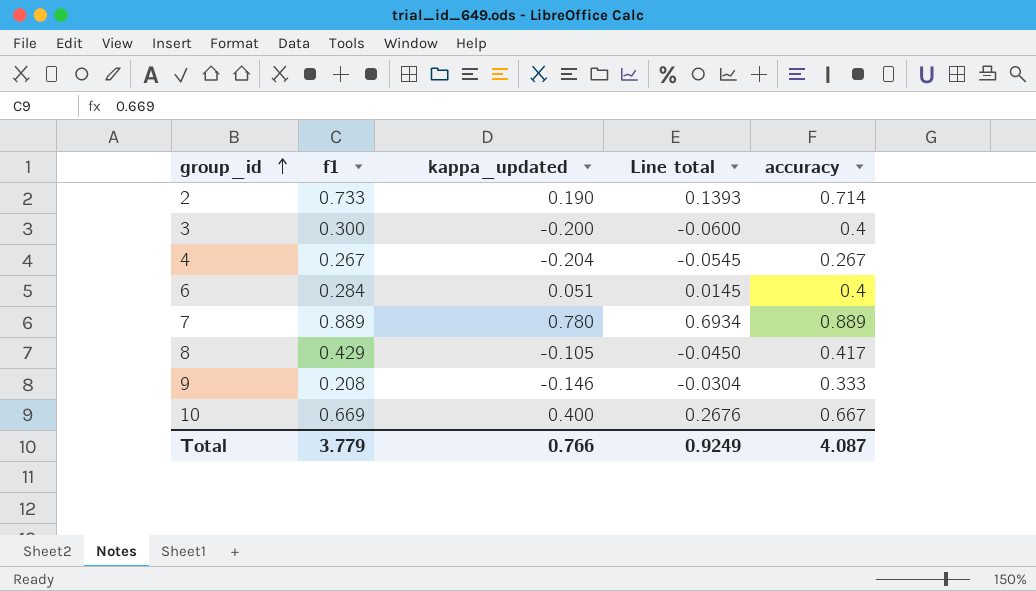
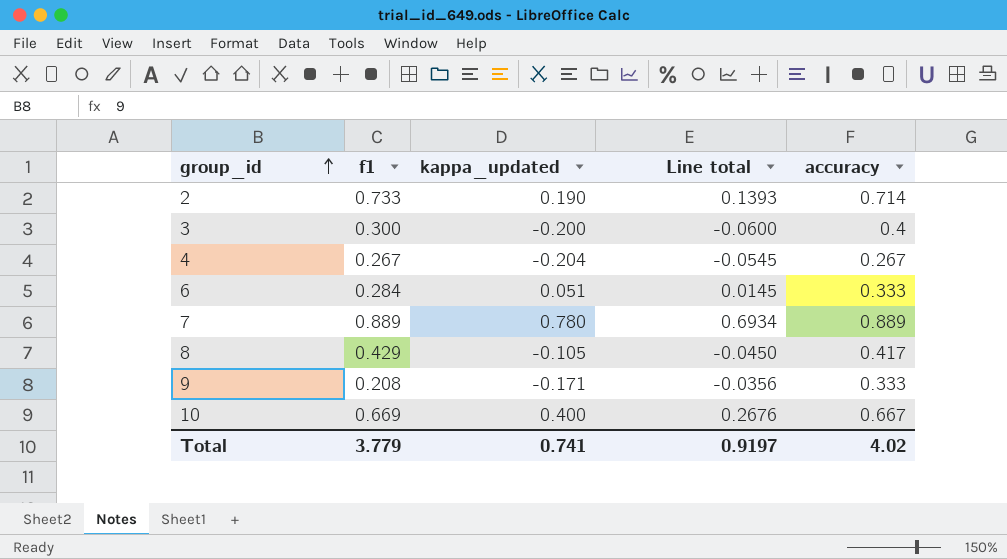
6 | accuracy: 0.4 -> 0.333
9 | kappa_updated: -0.146 -> -0.171
9 | Line total: -0.0304 -> -0.0356
Total | kappa_updated: 0.766 -> 0.741
Total | Line total: 0.9249 -> 0.9197
Total | accuracy: 4.087 -> 4.02

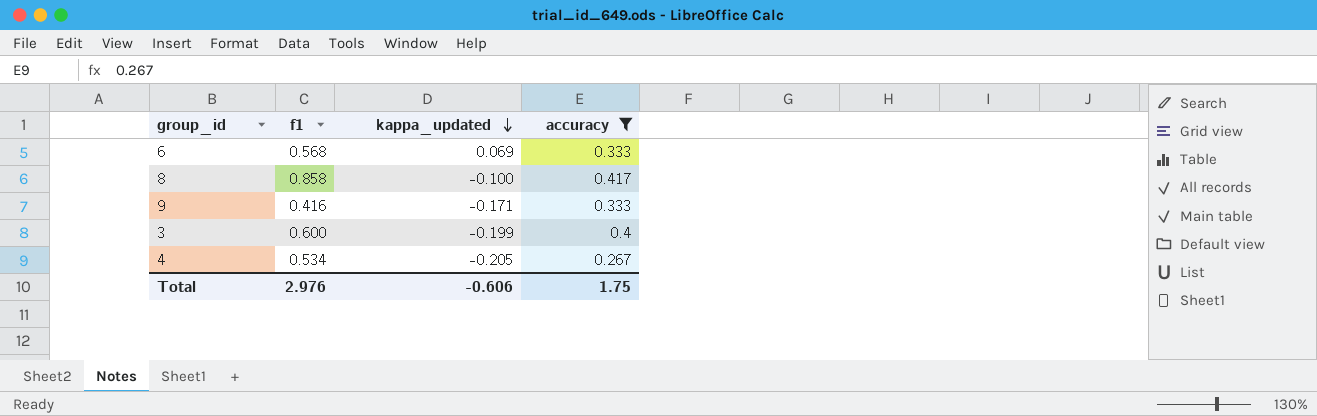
filter: none -> accuracy <= 0.417
row order: group_id ascending -> kappa_updated descending
column Line total | formula: [f1] * [kappa_updated] -> none
6 | f1: 0.284 -> 0.568
6 | kappa_updated: 0.051 -> 0.069
8 | f1: 0.429 -> 0.858
8 | kappa_updated: -0.105 -> -0.100
9 | f1: 0.208 -> 0.416
3 | f1: 0.300 -> 0.600
3 | kappa_updated: -0.200 -> -0.199
4 | f1: 0.267 -> 0.534
4 | kappa_updated: -0.204 -> -0.205
Total | f1: 3.779 -> 2.976
Total | kappa_updated: 0.741 -> -0.606
Total | accuracy: 4.02 -> 1.75

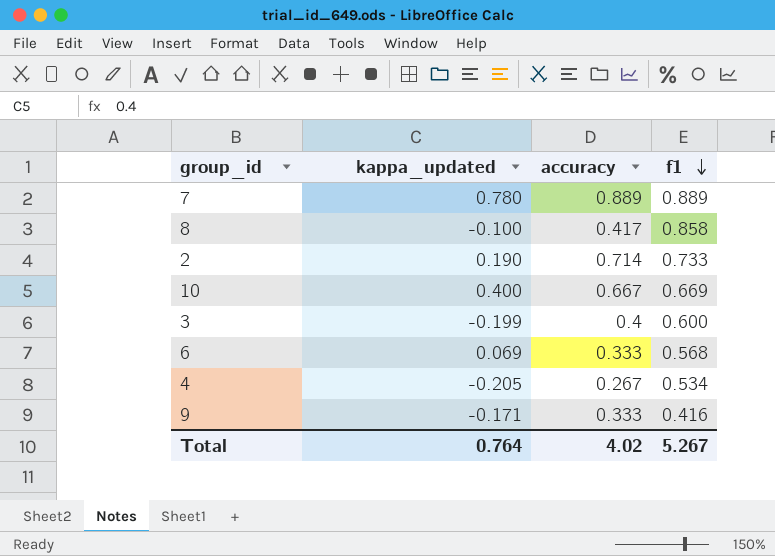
filter: accuracy <= 0.417 -> none
row order: kappa_updated descending -> f1 descending
column f1 | position: 2 -> 4
Total | kappa_updated: -0.606 -> 0.764
Total | accuracy: 1.75 -> 4.02
Total | f1: 2.976 -> 5.267

